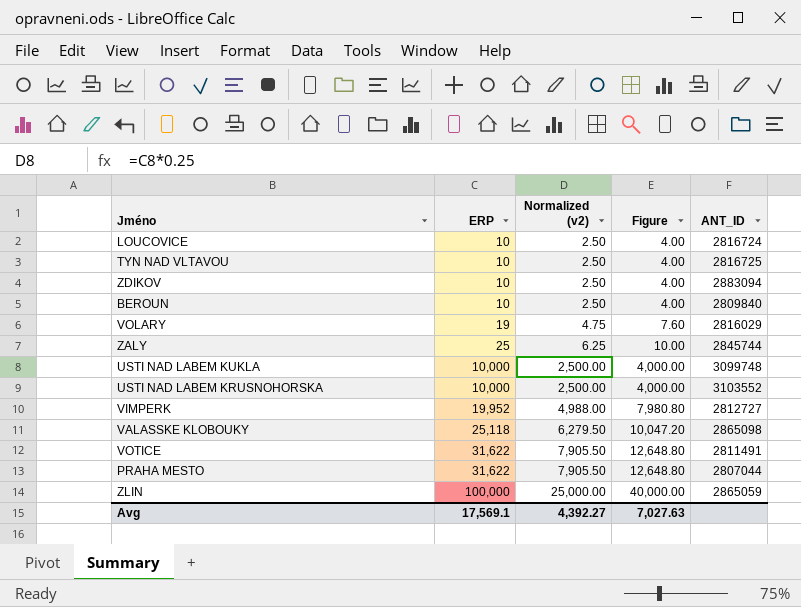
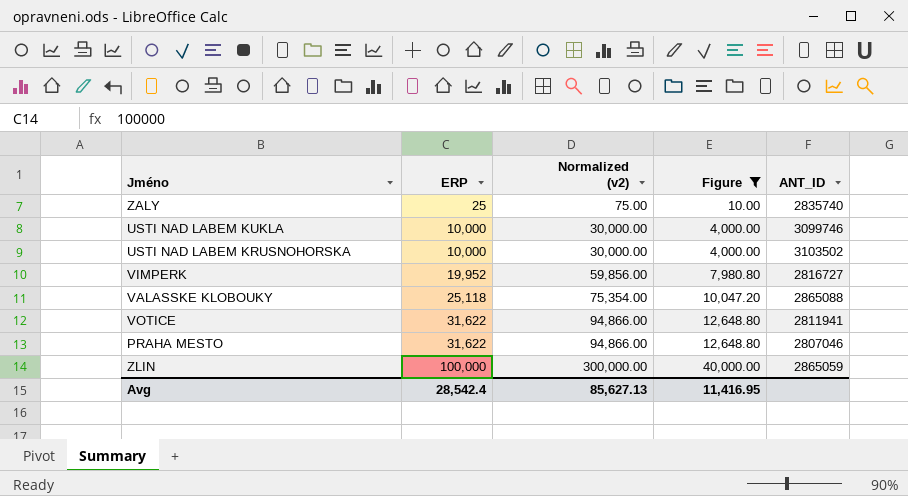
filter: none -> Figure >= 10.00
column Normalized (v2) | formula: [ERP] * 0.25 -> [ERP] * 3
ZALY | ANT_ID: 2845744 -> 2835740
USTI NAD LABEM KUKLA | ANT_ID: 3099748 -> 3099746
USTI NAD LABEM KRUSNOHORSKA | ANT_ID: 3103552 -> 3103502
VIMPERK | ANT_ID: 2812727 -> 2816727
VALASSKE KLOBOUKY | ANT_ID: 2865098 -> 2865088
VOTICE | ANT_ID: 2811491 -> 2811941
PRAHA MESTO | ANT_ID: 2807044 -> 2807046
Avg | ERP: 17,569.1 -> 28,542.4
Avg | Normalized (v2): 4,392.27 -> 85,627.13
Avg | Figure: 7,027.63 -> 11,416.95

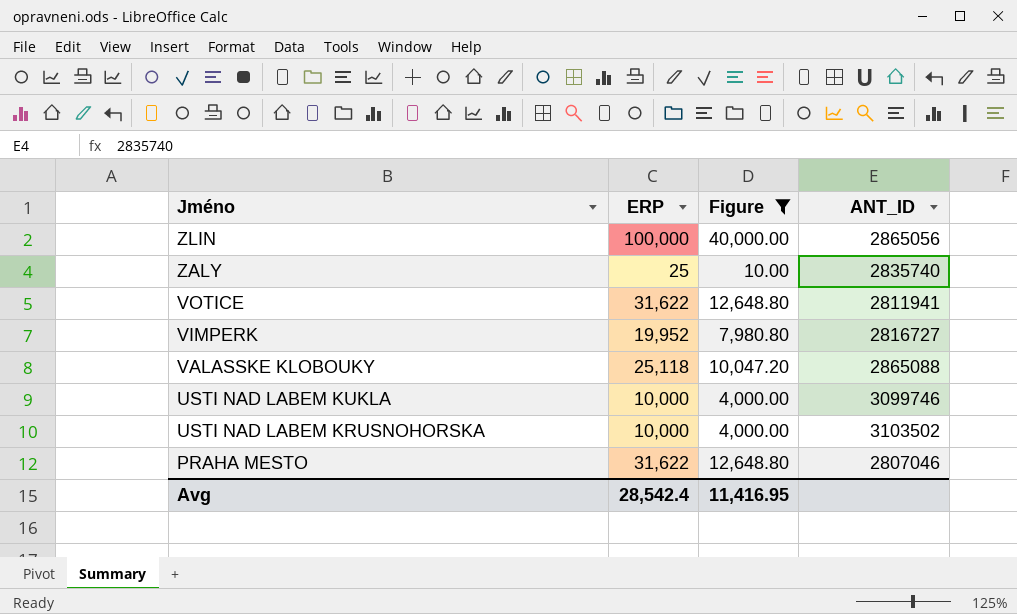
row order: ERP ascending -> Jméno descending
column Normalized (v2) | formula: [ERP] * 3 -> none
ZLIN | ANT_ID: 2865059 -> 2865056

